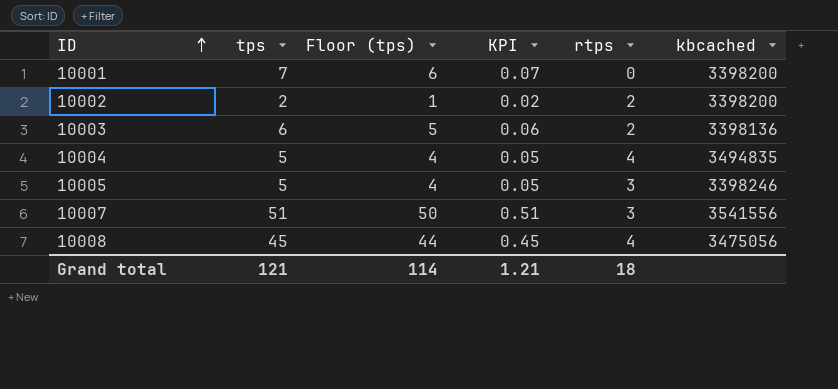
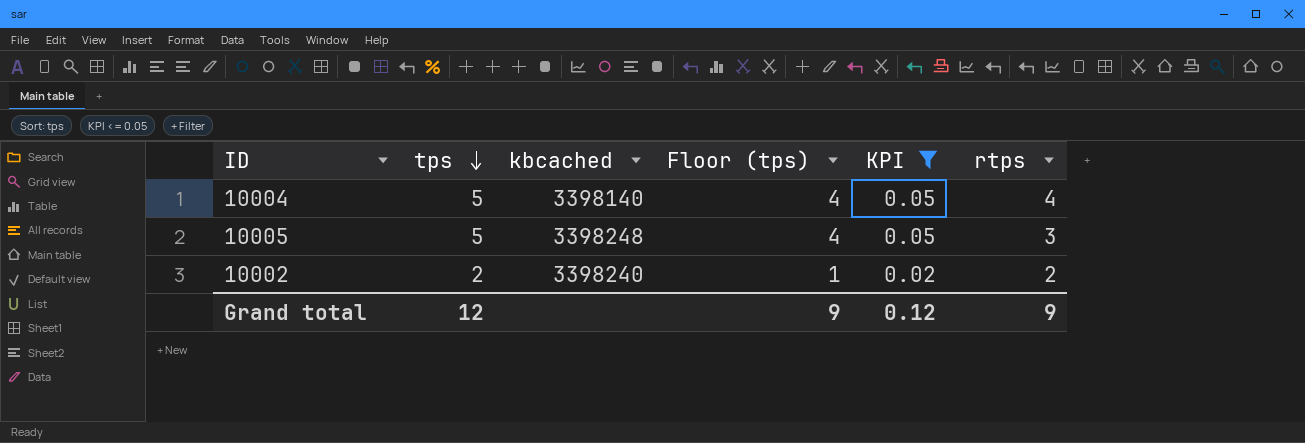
filter: none -> KPI <= 0.05
row order: ID ascending -> tps descending
column kbcached | position: 6 -> 3
10004 | kbcached: 3494835 -> 3398140
10005 | kbcached: 3398246 -> 3398248
10002 | kbcached: 3398200 -> 3398240
Grand total | tps: 121 -> 12
Grand total | Floor (tps): 114 -> 9
Grand total | KPI: 1.21 -> 0.12
Grand total | rtps: 18 -> 9

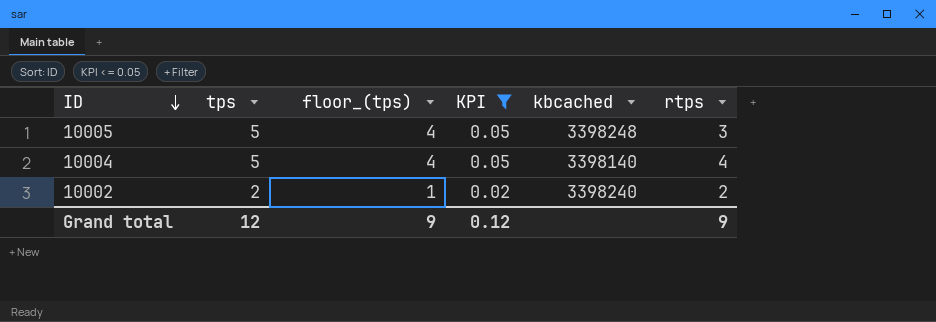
row order: tps descending -> ID descending
column name: Floor (tps) -> floor_(tps)
column kbcached | position: 3 -> 5

